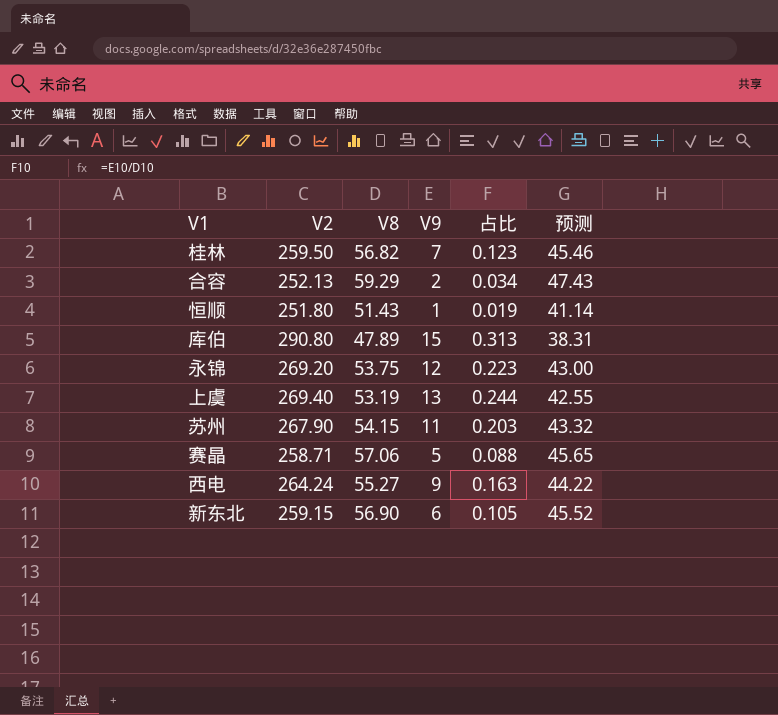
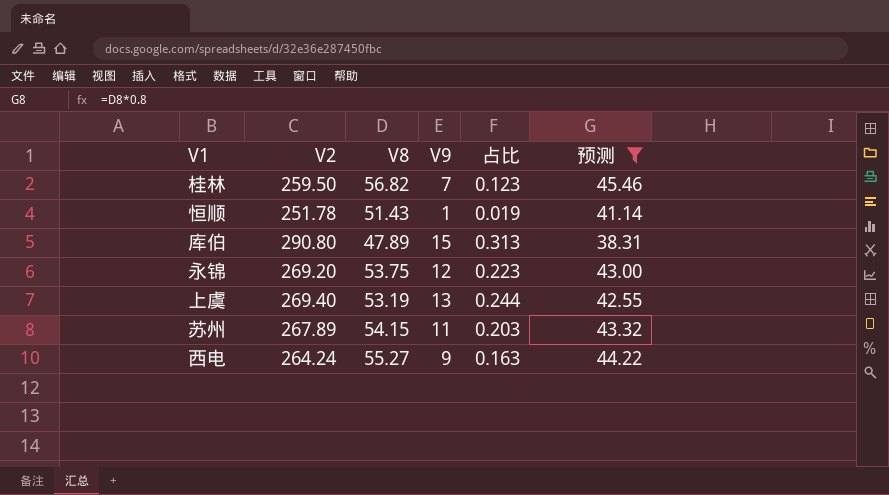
filter: none -> 预测 <= 45.46
恒顺 | V2: 251.80 -> 251.78
苏州 | V2: 267.90 -> 267.89

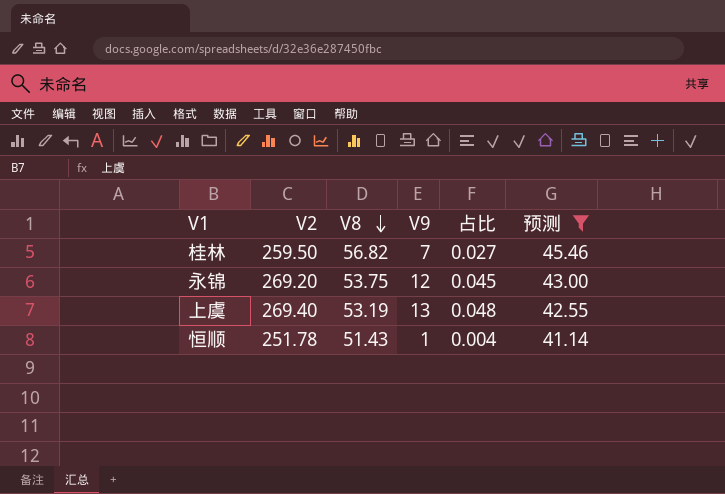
row order: none -> V8 descending
column 占比 | formula: [V9] / [V8] -> [V9] / [V2]
row 库伯: 290.80 | 47.89 | 15 | 0.313 | 38.31 -> none
row 苏州: 267.89 | 54.15 | 11 | 0.203 | 43.32 -> none
row 西电: 264.24 | 55.27 | 9 | 0.163 | 44.22 -> none

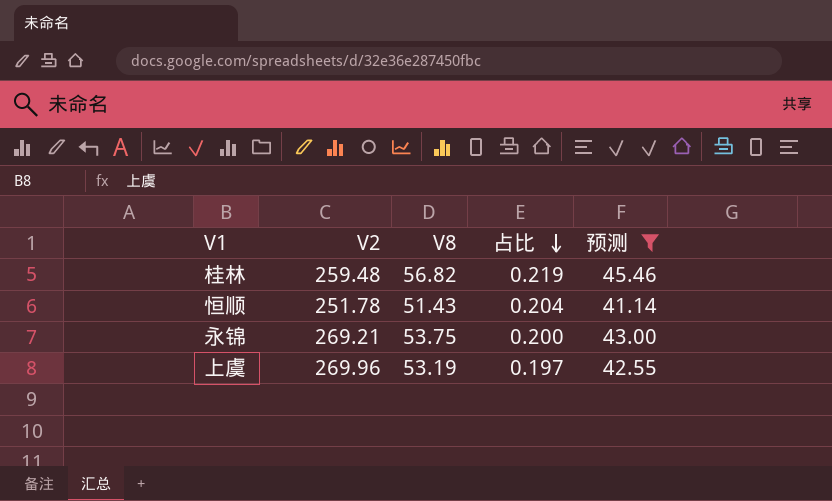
row order: V8 descending -> 占比 descending
column V9 | position: 4 -> none
column 占比 | formula: [V9] / [V2] -> [V8] / [V2]
桂林 | V2: 259.50 -> 259.48
永锦 | V2: 269.20 -> 269.21
上虞 | V2: 269.40 -> 269.96

